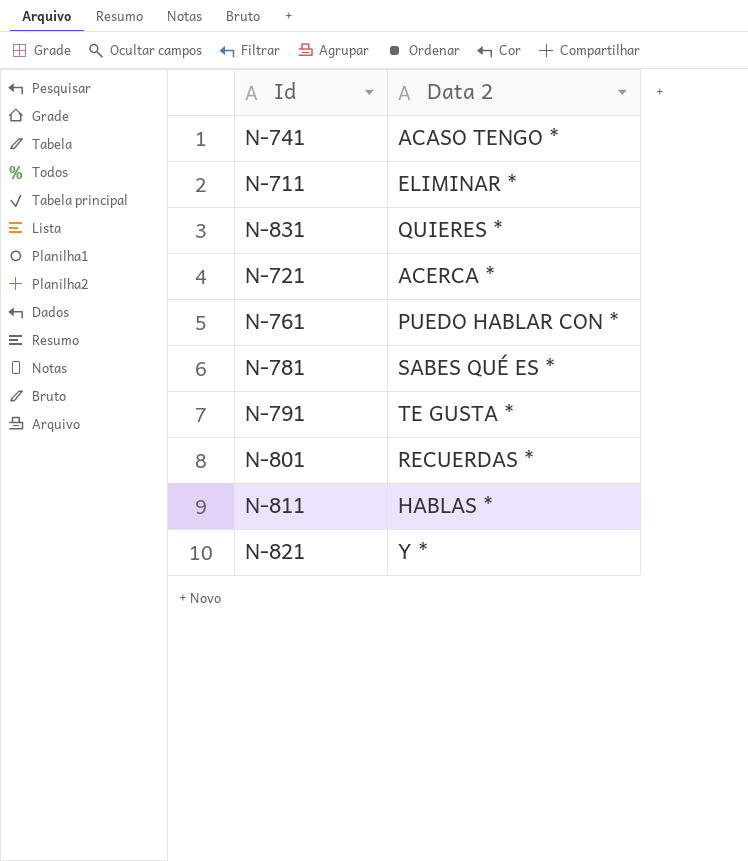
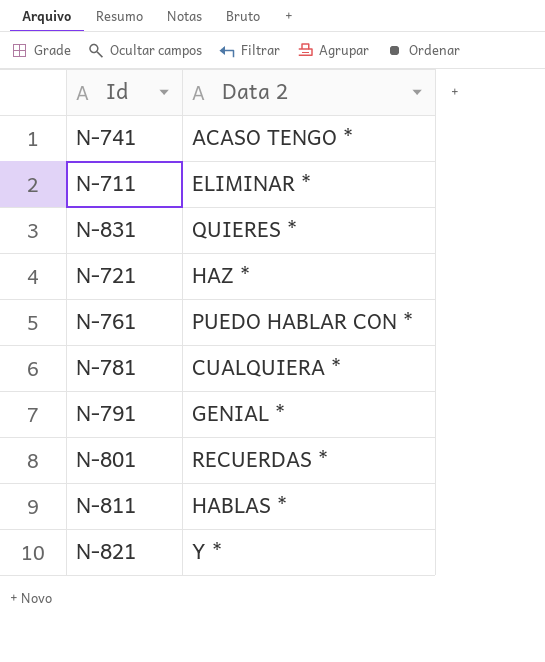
N-721 | Data 2: ACERCA * -> HAZ *
N-781 | Data 2: SABES QUÉ ES * -> CUALQUIERA *
N-791 | Data 2: TE GUSTA * -> GENIAL *

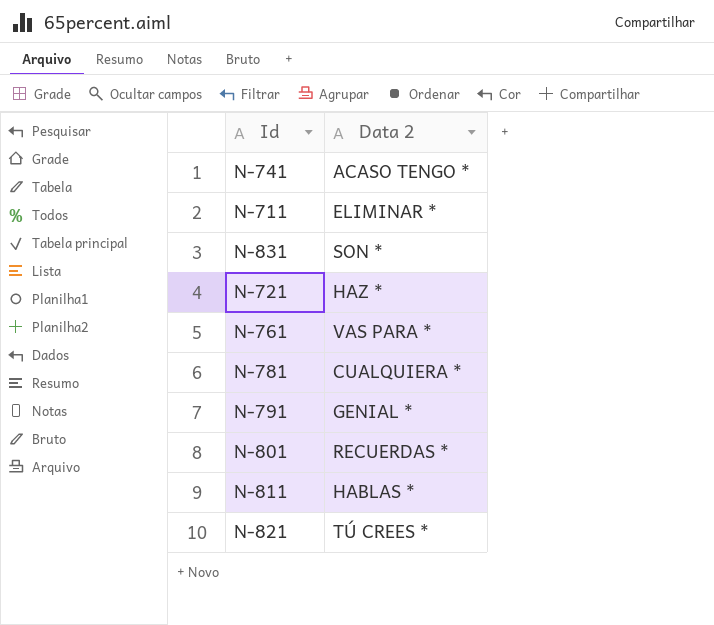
N-831 | Data 2: QUIERES * -> SON *
N-761 | Data 2: PUEDO HABLAR CON * -> VAS PARA *
N-821 | Data 2: Y * -> TÚ CREES *

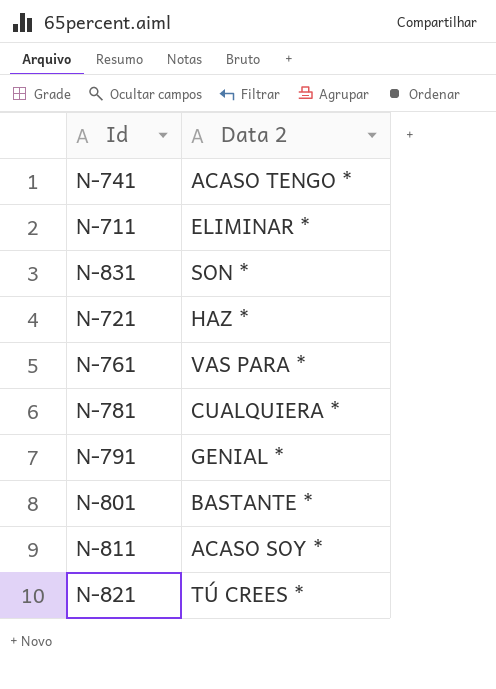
N-801 | Data 2: RECUERDAS * -> BASTANTE *
N-811 | Data 2: HABLAS * -> ACASO SOY *

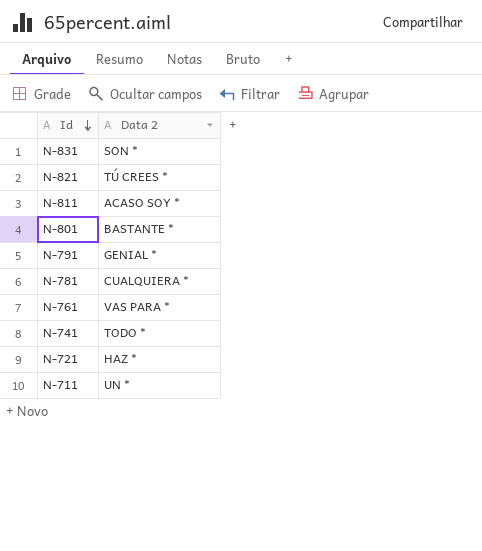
row order: none -> Id descending
N-741 | Data 2: ACASO TENGO * -> TODO *
N-711 | Data 2: ELIMINAR * -> UN *

